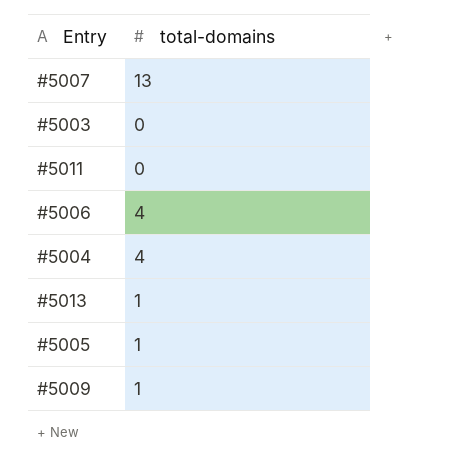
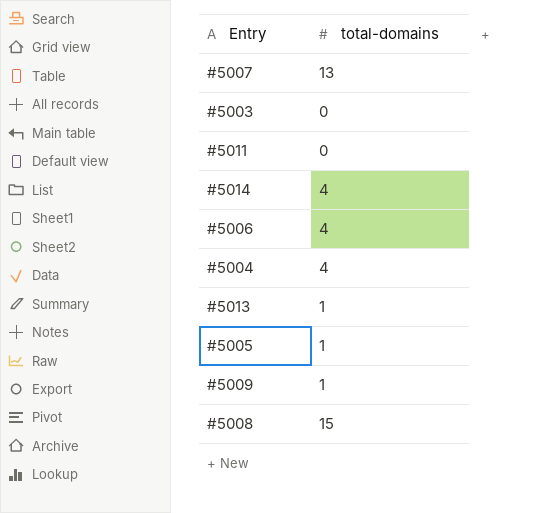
row #5014: none -> 4
row #5008: none -> 15

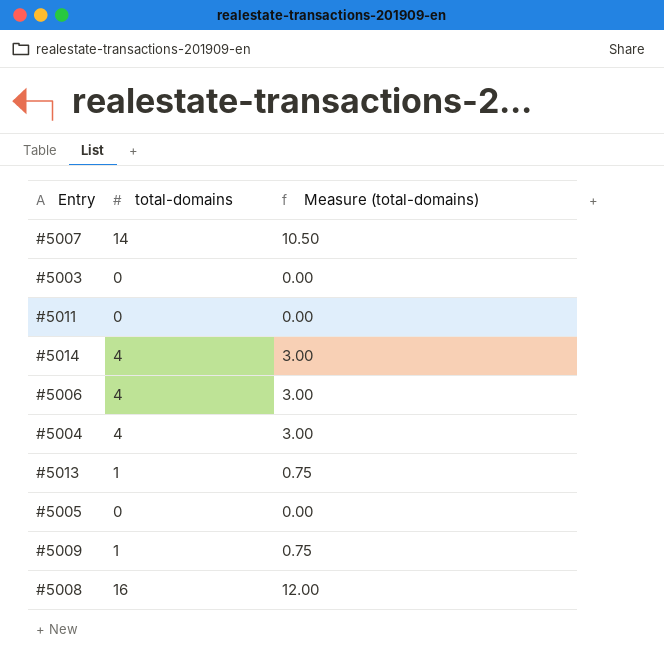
column Measure (total-domains) | formula: none -> [total-domains] * 0.75
#5007 | total-domains: 13 -> 14
#5005 | total-domains: 1 -> 0
#5008 | total-domains: 15 -> 16

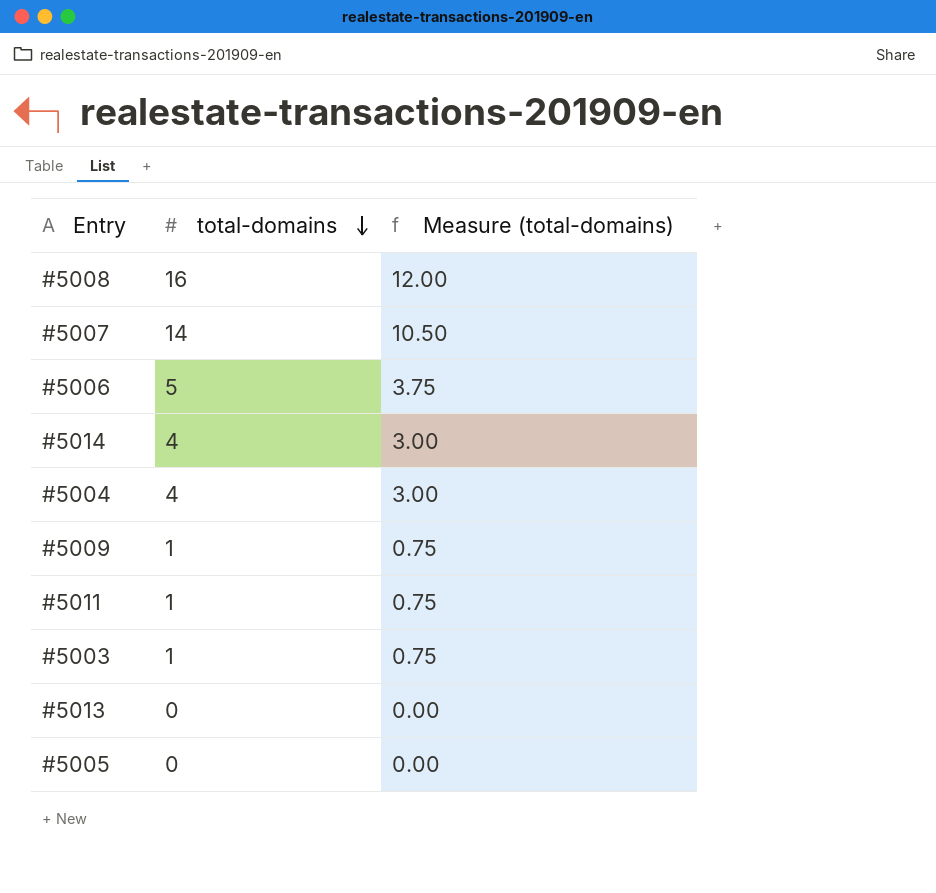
row order: none -> total-domains descending
#5006 | total-domains: 4 -> 5
#5006 | Measure (total-domains): 3.00 -> 3.75
#5011 | total-domains: 0 -> 1
#5011 | Measure (total-domains): 0.00 -> 0.75
#5003 | total-domains: 0 -> 1
#5003 | Measure (total-domains): 0.00 -> 0.75
#5013 | total-domains: 1 -> 0
#5013 | Measure (total-domains): 0.75 -> 0.00

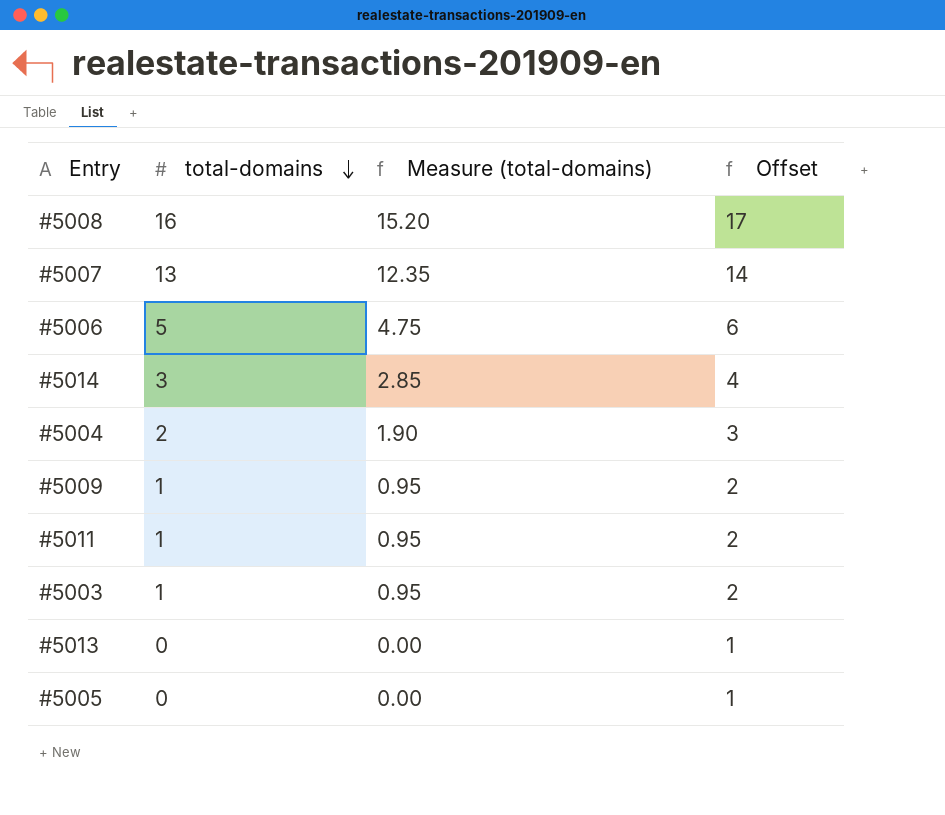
column Measure (total-domains) | formula: [total-domains] * 0.75 -> [total-domains] * 0.95
column Offset | formula: none -> [total-domains] + 1
#5007 | total-domains: 14 -> 13
#5014 | total-domains: 4 -> 3
#5004 | total-domains: 4 -> 2

